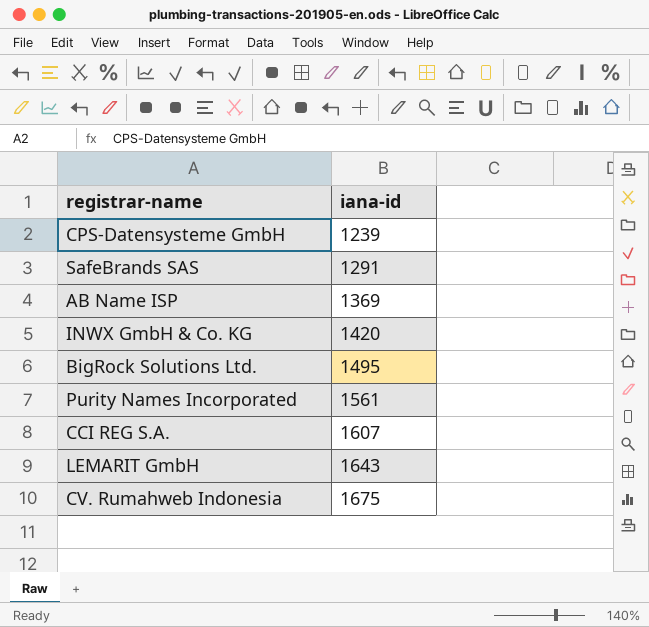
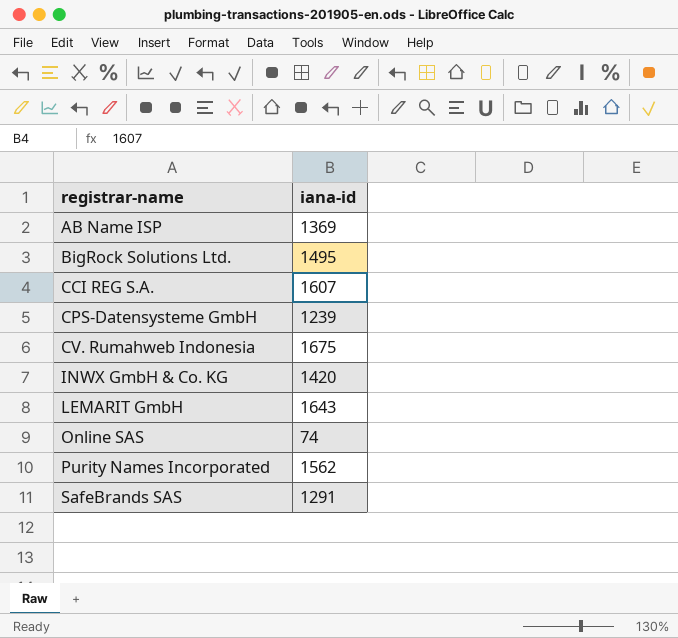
row order: iana-id ascending -> registrar-name ascending
row Online SAS: none -> 74
Purity Names Incorporated | iana-id: 1561 -> 1562

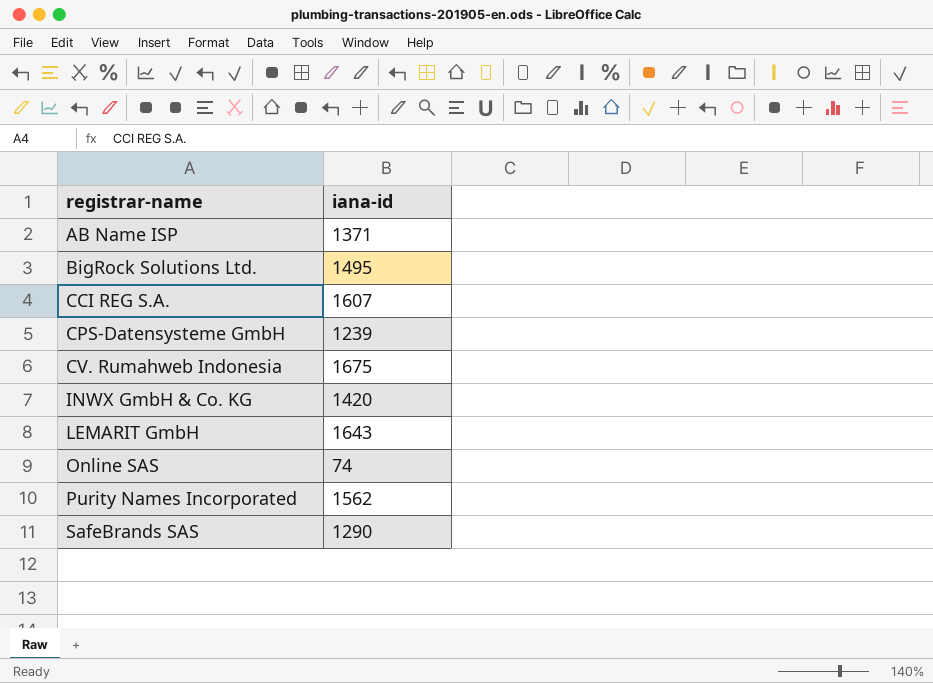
AB Name ISP | iana-id: 1369 -> 1371
SafeBrands SAS | iana-id: 1291 -> 1290

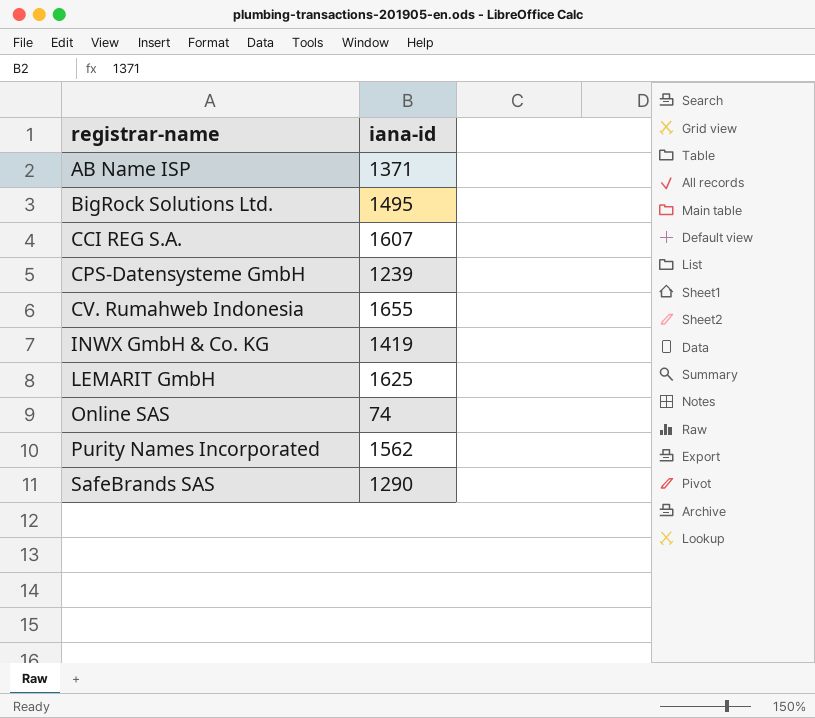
CV. Rumahweb Indonesia | iana-id: 1675 -> 1655
INWX GmbH & Co. KG | iana-id: 1420 -> 1419
LEMARIT GmbH | iana-id: 1643 -> 1625

